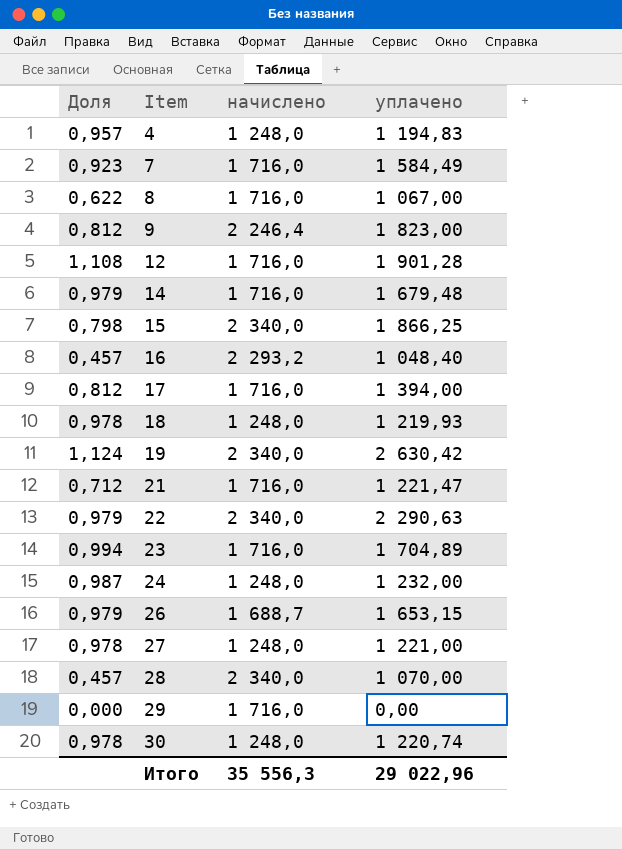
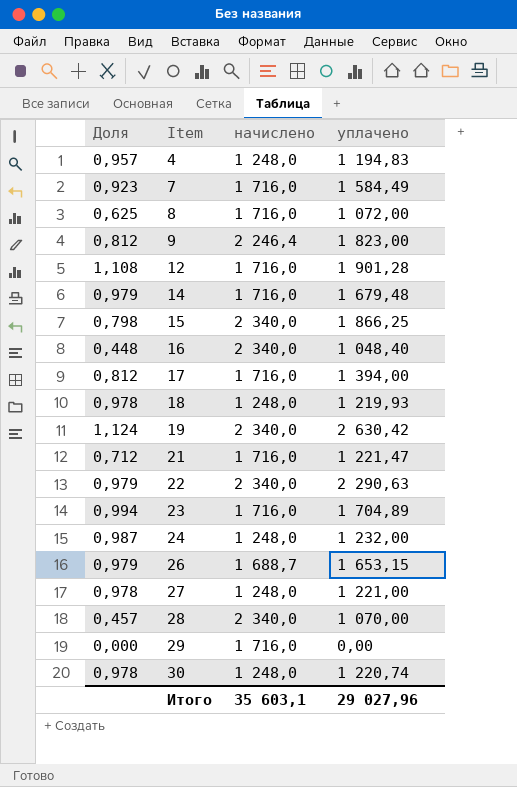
8 | Доля: 0,622 -> 0,625
8 | уплачено: 1 067,00 -> 1 072,00
16 | Доля: 0,457 -> 0,448
16 | начислено: 2 293,2 -> 2 340,0
Итого | начислено: 35 556,3 -> 35 603,1
Итого | уплачено: 29 022,96 -> 29 027,96

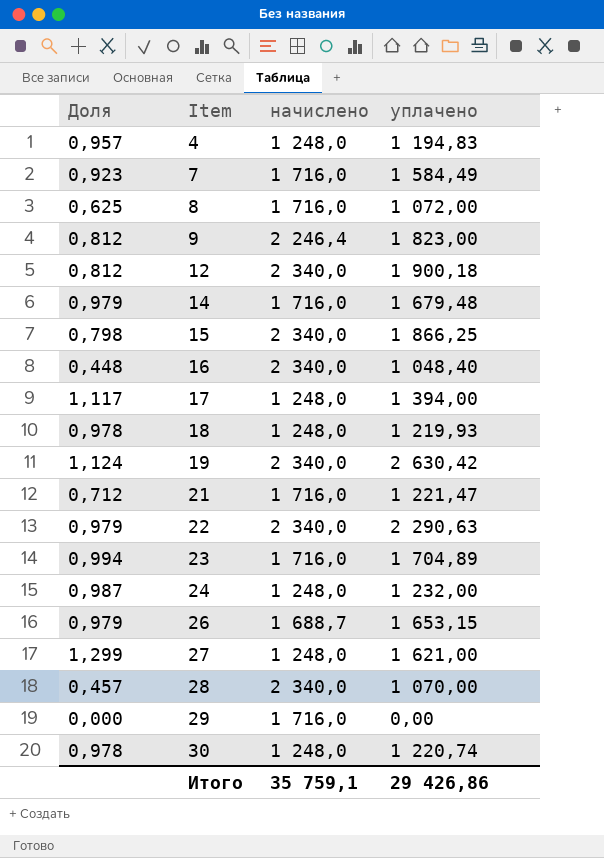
12 | Доля: 1,108 -> 0,812
12 | начислено: 1 716,0 -> 2 340,0
12 | уплачено: 1 901,28 -> 1 900,18
17 | Доля: 0,812 -> 1,117
17 | начислено: 1 716,0 -> 1 248,0
27 | Доля: 0,978 -> 1,299
27 | уплачено: 1 221,00 -> 1 621,00
Итого | начислено: 35 603,1 -> 35 759,1
Итого | уплачено: 29 027,96 -> 29 426,86

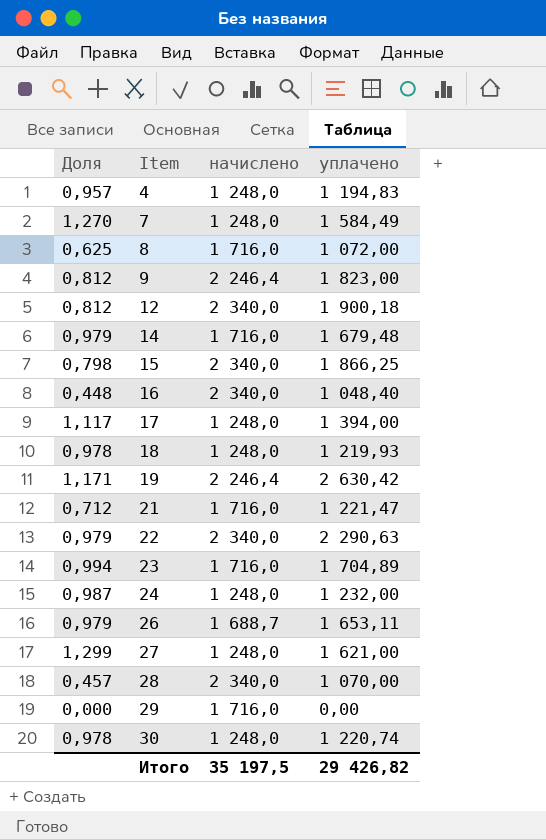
7 | Доля: 0,923 -> 1,270
7 | начислено: 1 716,0 -> 1 248,0
19 | Доля: 1,124 -> 1,171
19 | начислено: 2 340,0 -> 2 246,4
26 | уплачено: 1 653,15 -> 1 653,11
Итого | начислено: 35 759,1 -> 35 197,5
Итого | уплачено: 29 426,86 -> 29 426,82

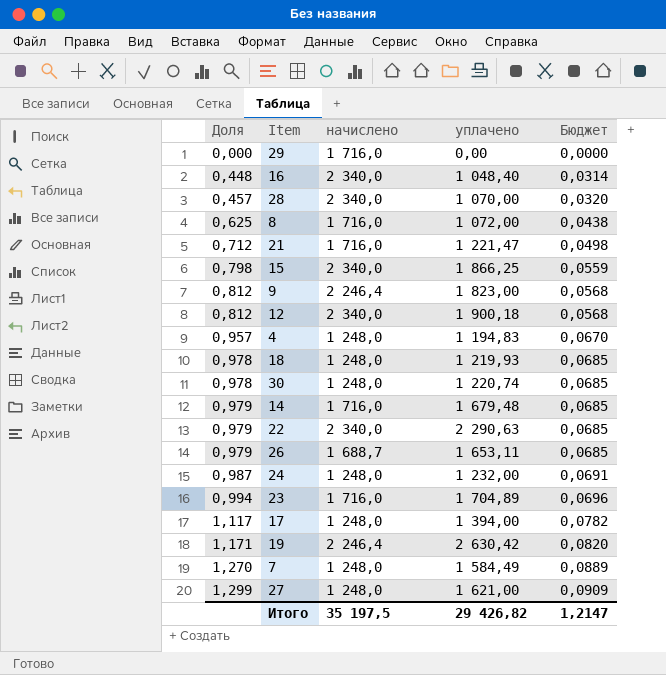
row order: Item ascending -> Доля ascending
column Бюджет | formula: none -> [Доля] * 0,07

